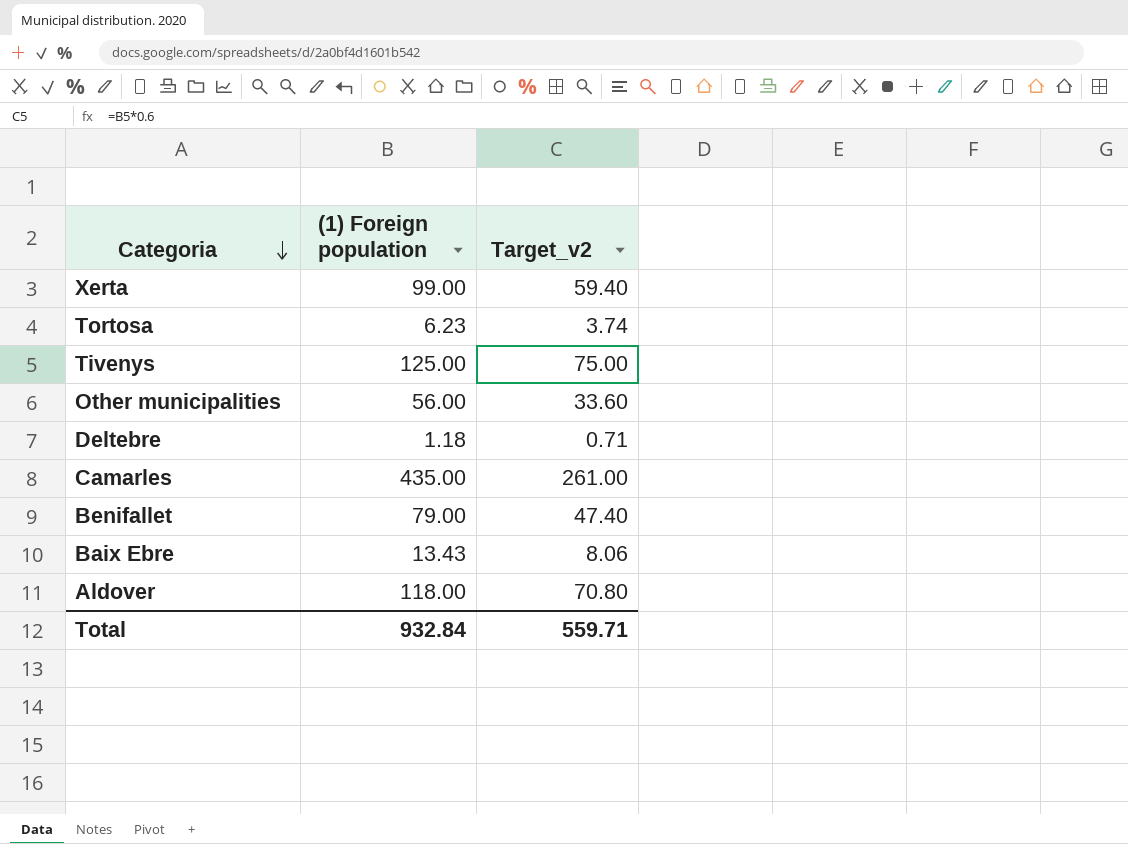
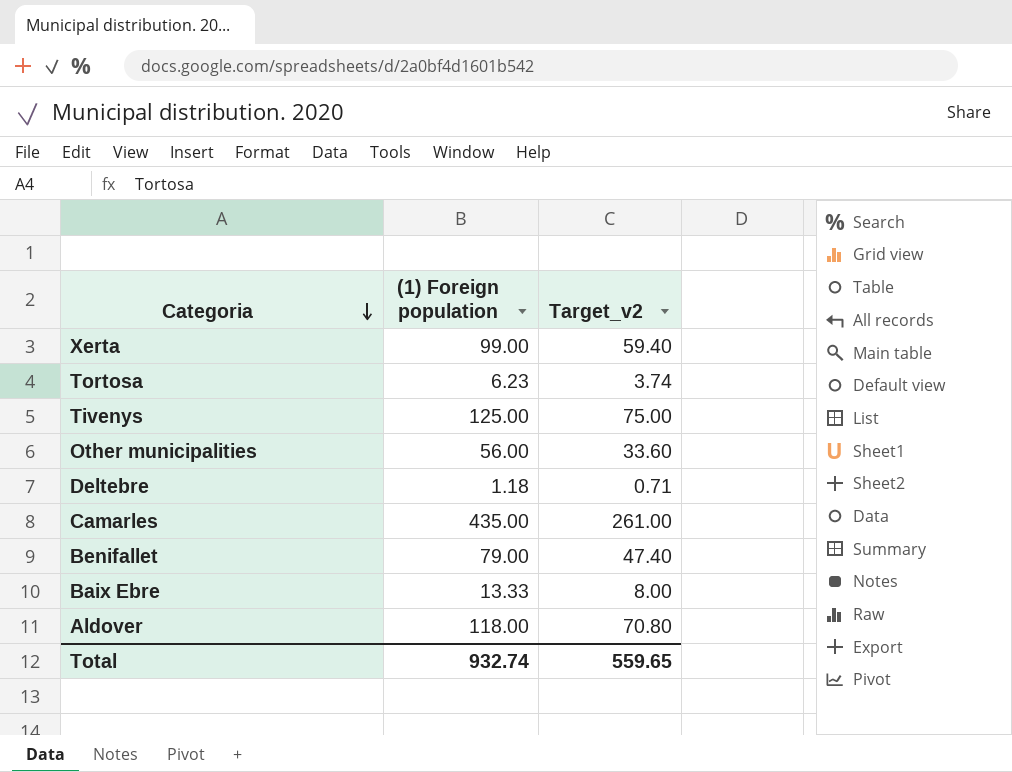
Baix Ebre | (1) Foreign population: 13.43 -> 13.33
Baix Ebre | Target_v2: 8.06 -> 8.00
Total | (1) Foreign population: 932.84 -> 932.74
Total | Target_v2: 559.71 -> 559.65

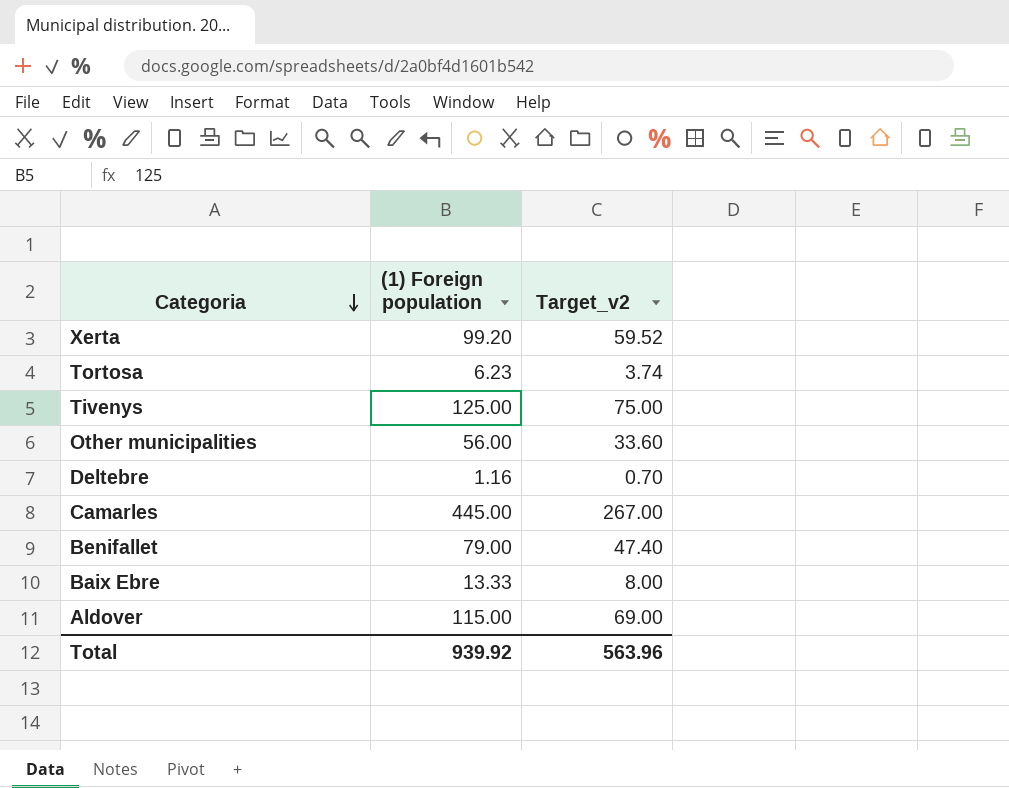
Xerta | (1) Foreign population: 99.00 -> 99.20
Xerta | Target_v2: 59.40 -> 59.52
Deltebre | (1) Foreign population: 1.18 -> 1.16
Deltebre | Target_v2: 0.71 -> 0.70
Camarles | (1) Foreign population: 435.00 -> 445.00
Camarles | Target_v2: 261.00 -> 267.00
Aldover | (1) Foreign population: 118.00 -> 115.00
Aldover | Target_v2: 70.80 -> 69.00
Total | (1) Foreign population: 932.74 -> 939.92
Total | Target_v2: 559.65 -> 563.96

